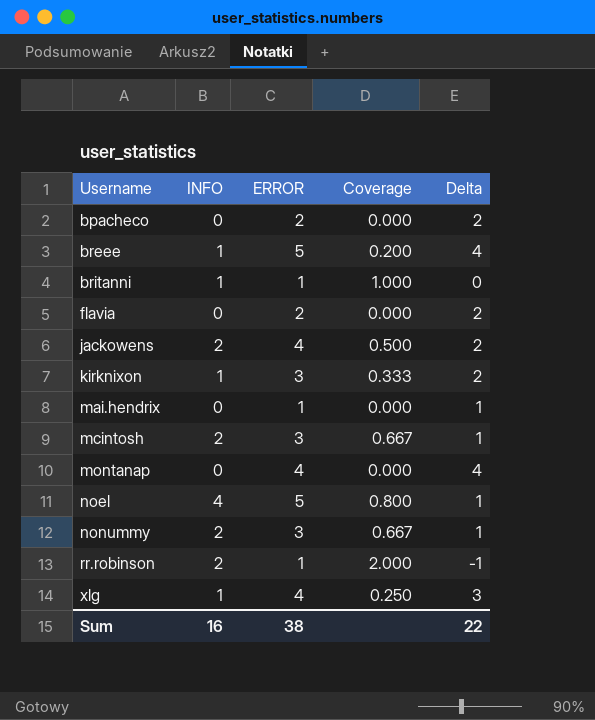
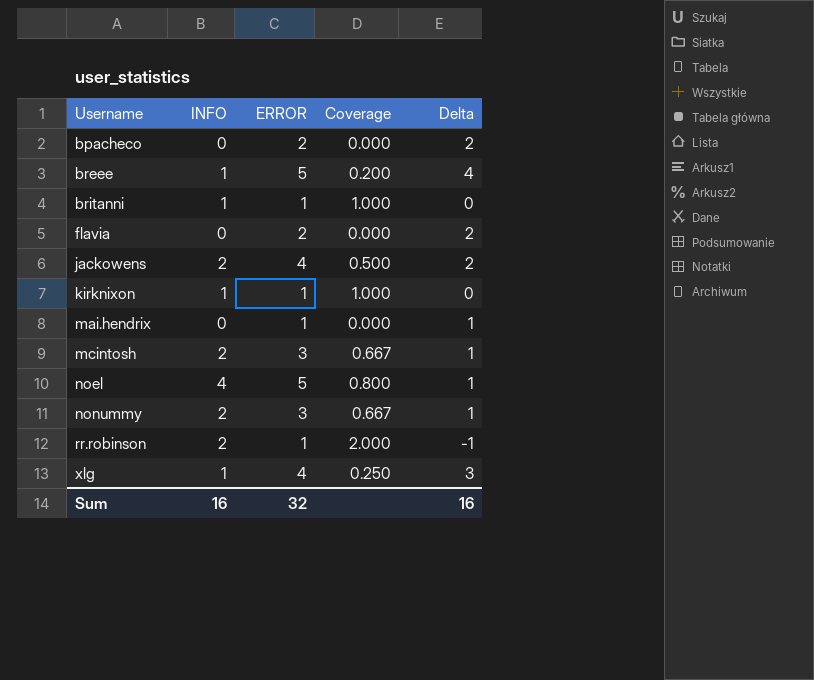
row montanap: 0 | 4 | 0.000 | 4 -> none
kirknixon | ERROR: 3 -> 1
kirknixon | Coverage: 0.333 -> 1.000
kirknixon | Delta: 2 -> 0
Sum | ERROR: 38 -> 32
Sum | Delta: 22 -> 16

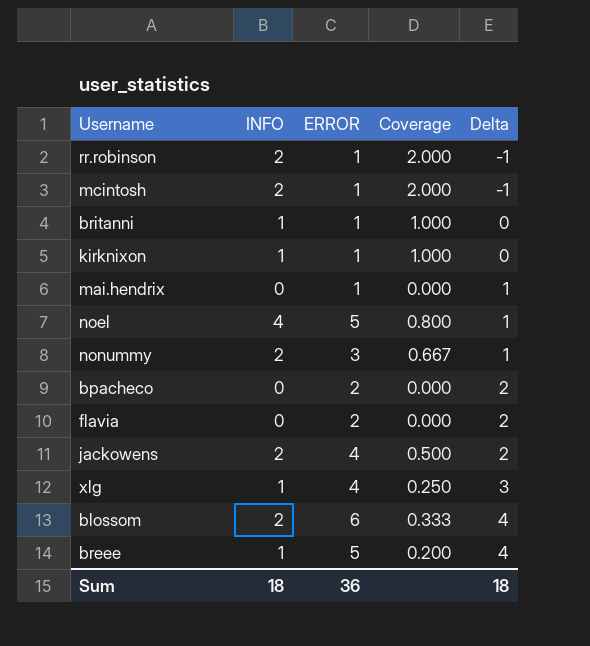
row order: Username ascending -> Delta ascending
mcintosh | ERROR: 3 -> 1
mcintosh | Coverage: 0.667 -> 2.000
mcintosh | Delta: 1 -> -1
row blossom: none -> 2 | 6 | 0.333 | 4
Sum | INFO: 16 -> 18
Sum | ERROR: 32 -> 36
Sum | Delta: 16 -> 18

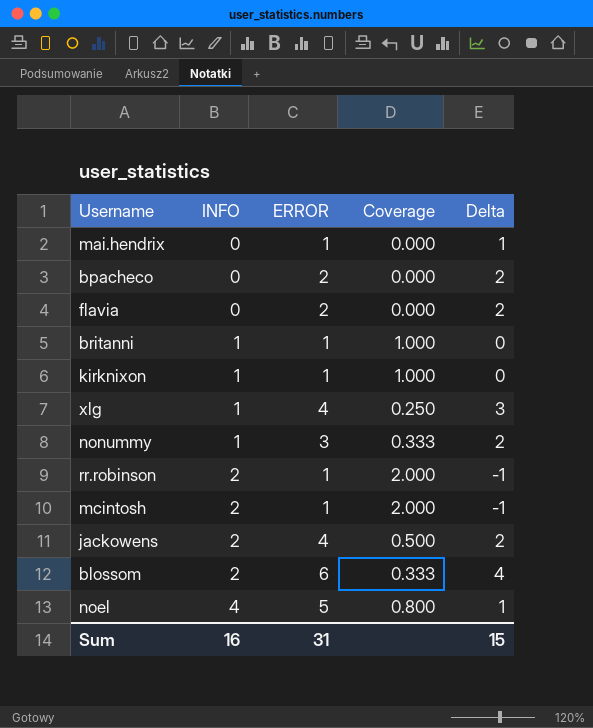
row order: Delta ascending -> INFO ascending
row breee: 1 | 5 | 0.200 | 4 -> none
nonummy | INFO: 2 -> 1
nonummy | Coverage: 0.667 -> 0.333
nonummy | Delta: 1 -> 2
Sum | INFO: 18 -> 16
Sum | ERROR: 36 -> 31
Sum | Delta: 18 -> 15

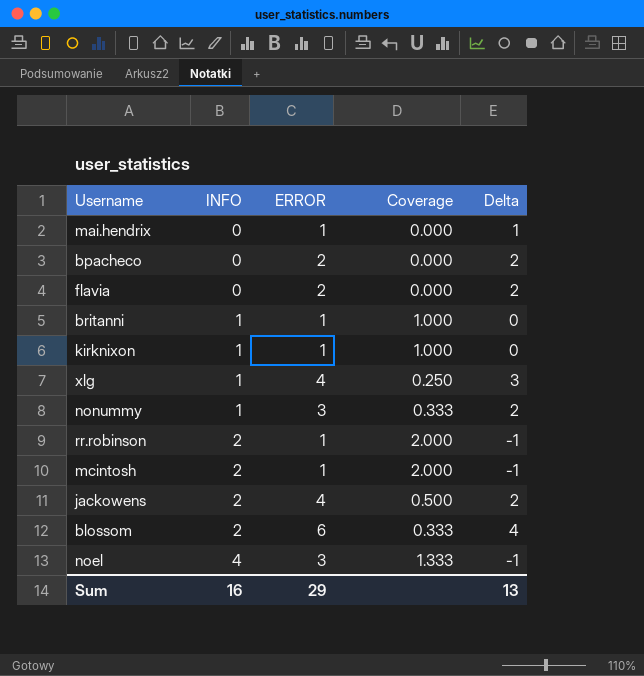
noel | ERROR: 5 -> 3
noel | Coverage: 0.800 -> 1.333
noel | Delta: 1 -> -1
Sum | ERROR: 31 -> 29
Sum | Delta: 15 -> 13

